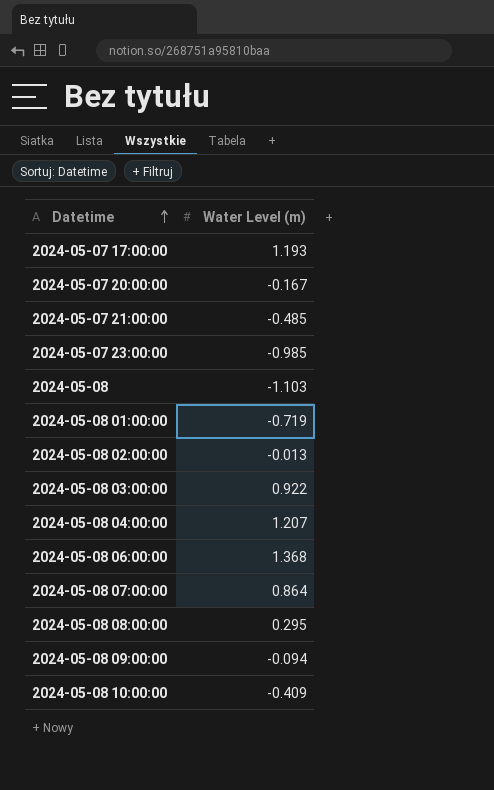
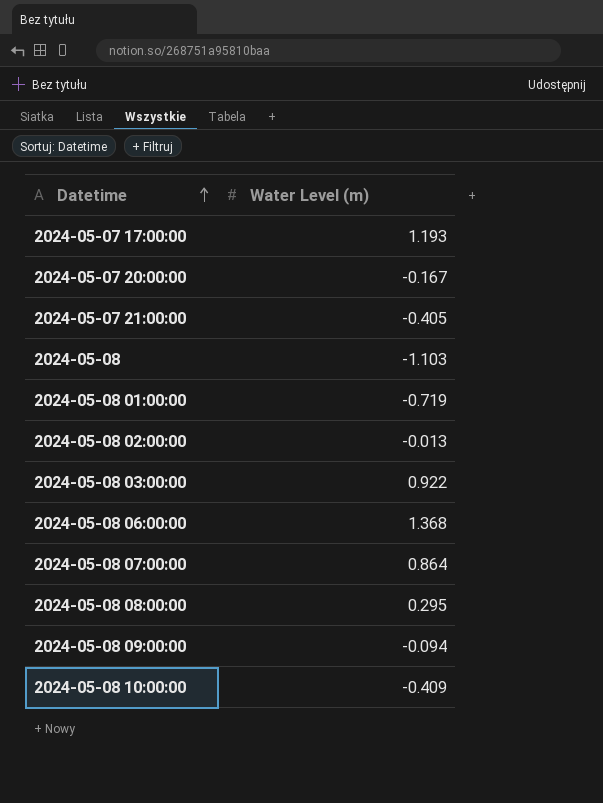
row 2024-05-07 23:00:00: -0.985 -> none
row 2024-05-08 04:00:00: 1.207 -> none
2024-05-07 21:00:00 | Water Level (m): -0.485 -> -0.405

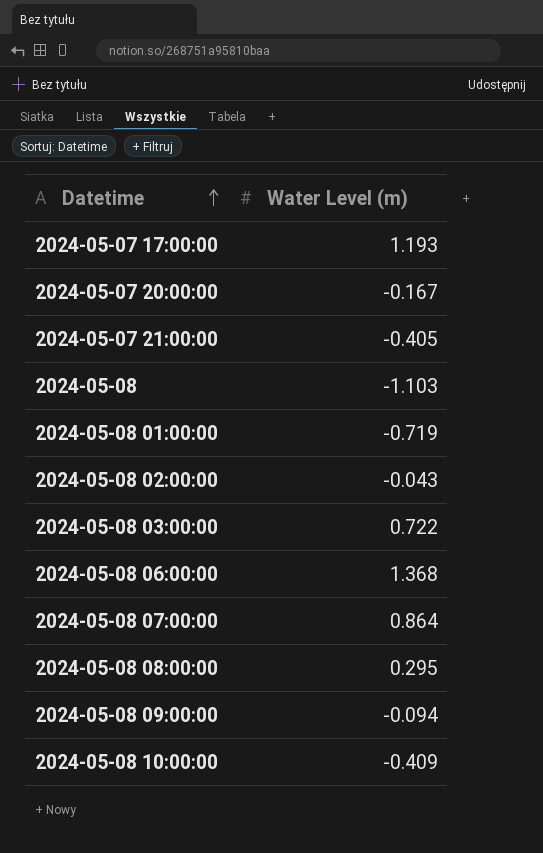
2024-05-08 02:00:00 | Water Level (m): -0.013 -> -0.043
2024-05-08 03:00:00 | Water Level (m): 0.922 -> 0.722

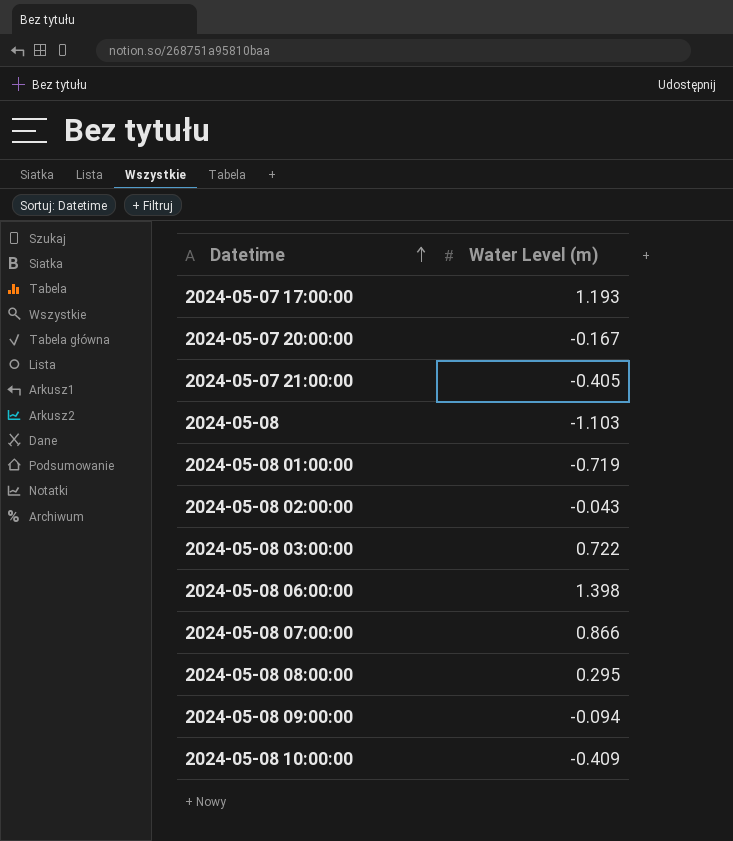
2024-05-08 06:00:00 | Water Level (m): 1.368 -> 1.398
2024-05-08 07:00:00 | Water Level (m): 0.864 -> 0.866

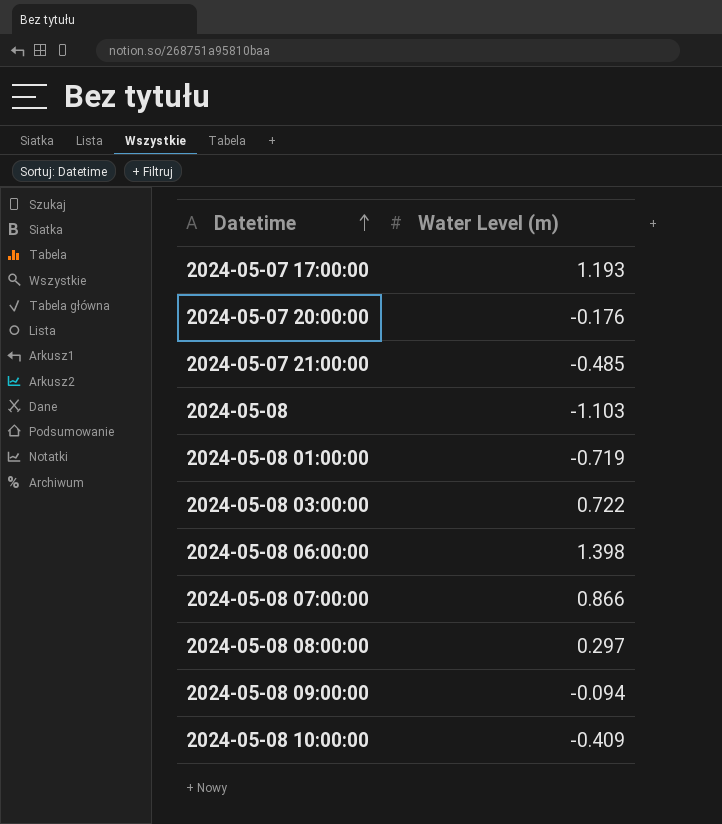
row 2024-05-08 02:00:00: -0.043 -> none
2024-05-07 20:00:00 | Water Level (m): -0.167 -> -0.176
2024-05-07 21:00:00 | Water Level (m): -0.405 -> -0.485
2024-05-08 08:00:00 | Water Level (m): 0.295 -> 0.297

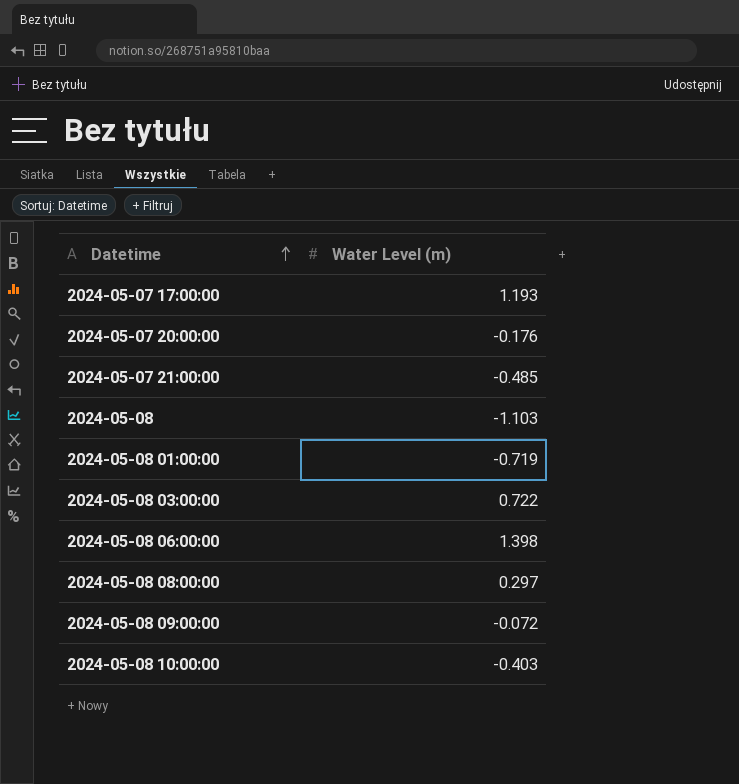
row 2024-05-08 07:00:00: 0.866 -> none
2024-05-08 09:00:00 | Water Level (m): -0.094 -> -0.072
2024-05-08 10:00:00 | Water Level (m): -0.409 -> -0.403

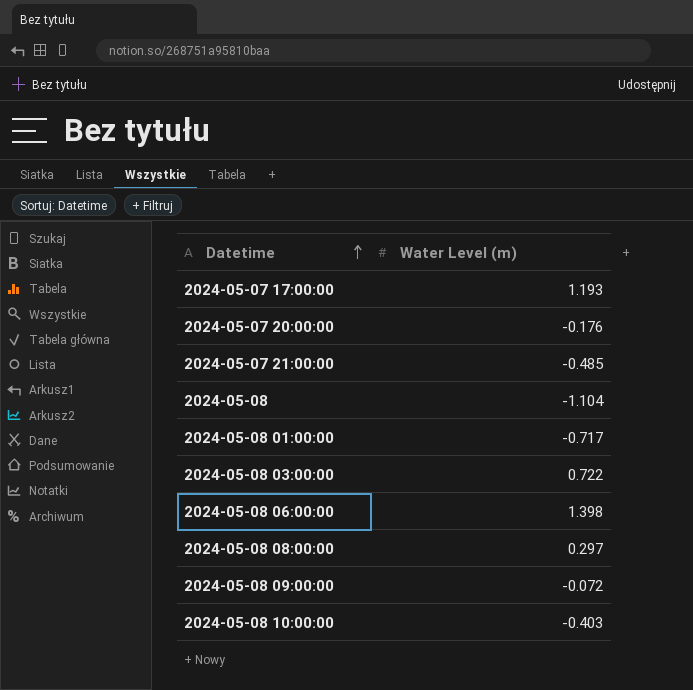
2024-05-08 | Water Level (m): -1.103 -> -1.104
2024-05-08 01:00:00 | Water Level (m): -0.719 -> -0.717

